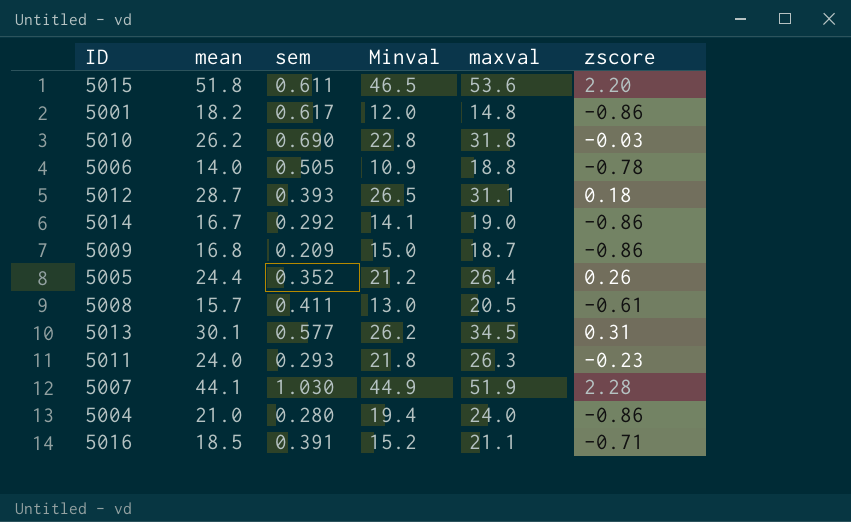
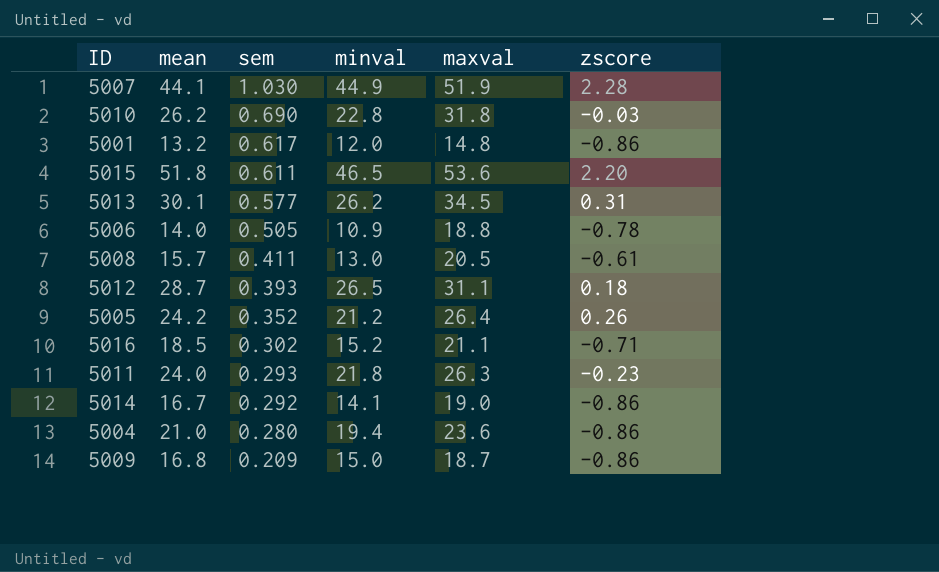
row order: none -> sem descending
column name: Minval -> minval
5001 | mean: 18.2 -> 13.2
5005 | mean: 24.4 -> 24.2
5016 | sem: 0.391 -> 0.302
5004 | maxval: 24.0 -> 23.6

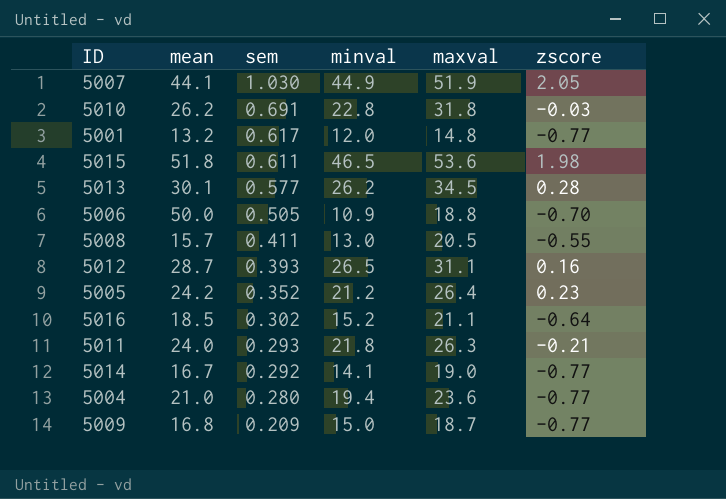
5007 | zscore: 2.28 -> 2.05
5010 | sem: 0.690 -> 0.691
5001 | zscore: -0.86 -> -0.77
5015 | zscore: 2.20 -> 1.98
5013 | zscore: 0.31 -> 0.28
5006 | mean: 14.0 -> 50.0
5006 | zscore: -0.78 -> -0.70
5008 | zscore: -0.61 -> -0.55
5012 | zscore: 0.18 -> 0.16
5005 | zscore: 0.26 -> 0.23
5016 | zscore: -0.71 -> -0.64
5011 | zscore: -0.23 -> -0.21
5014 | zscore: -0.86 -> -0.77
5004 | zscore: -0.86 -> -0.77
5009 | zscore: -0.86 -> -0.77

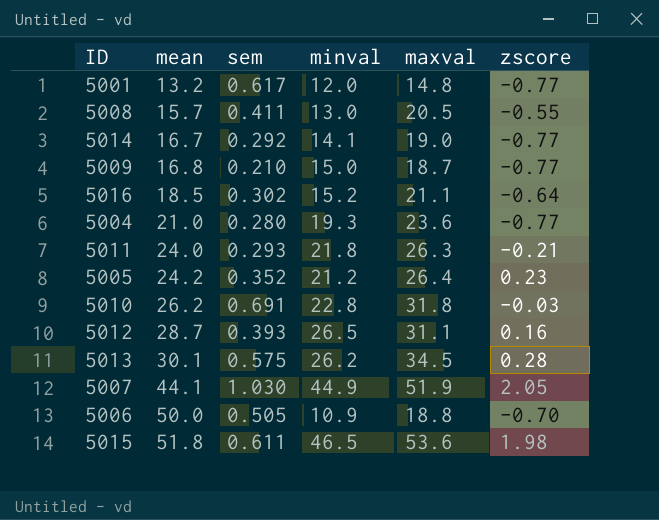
row order: sem descending -> mean ascending
5009 | sem: 0.209 -> 0.210
5004 | minval: 19.4 -> 19.3
5013 | sem: 0.577 -> 0.575

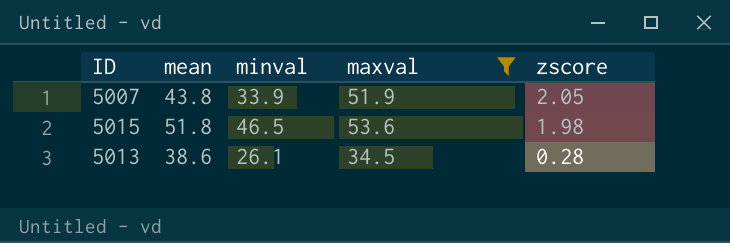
filter: none -> maxval >= 34.5
row order: mean ascending -> zscore descending
column sem | position: 3 -> none
5007 | mean: 44.1 -> 43.8
5007 | minval: 44.9 -> 33.9
5013 | mean: 30.1 -> 38.6
5013 | minval: 26.2 -> 26.1

